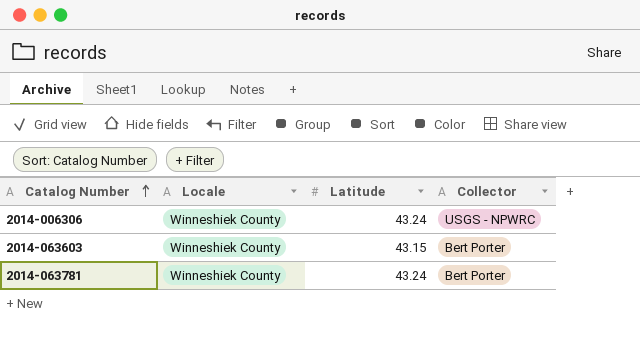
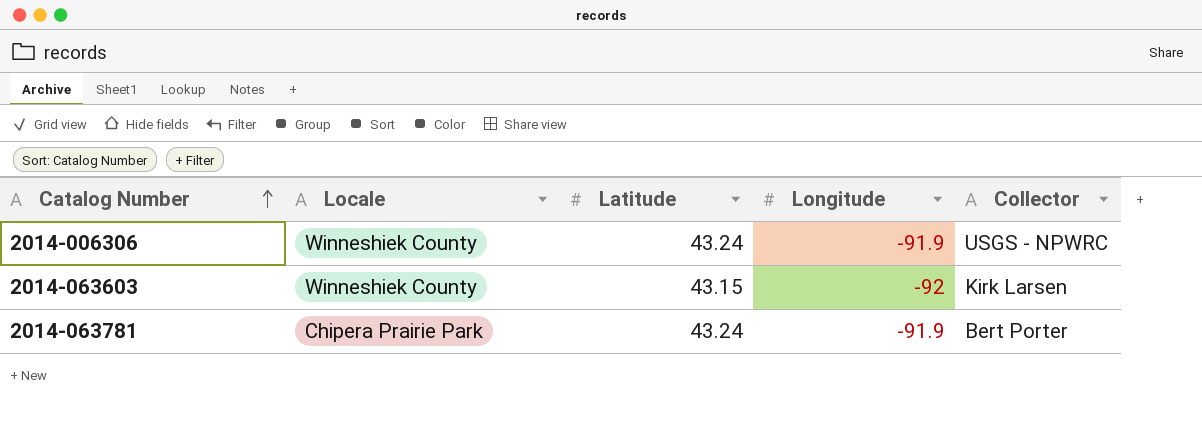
column Longitude | position: none -> 4
2014-063603 | Collector: Bert Porter -> Kirk Larsen
2014-063781 | Locale: Winneshiek County -> Chipera Prairie Park

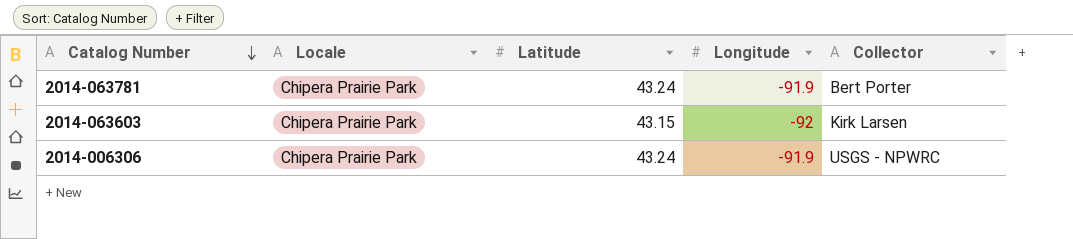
row order: Catalog Number ascending -> Catalog Number descending
2014-063603 | Locale: Winneshiek County -> Chipera Prairie Park
2014-006306 | Locale: Winneshiek County -> Chipera Prairie Park

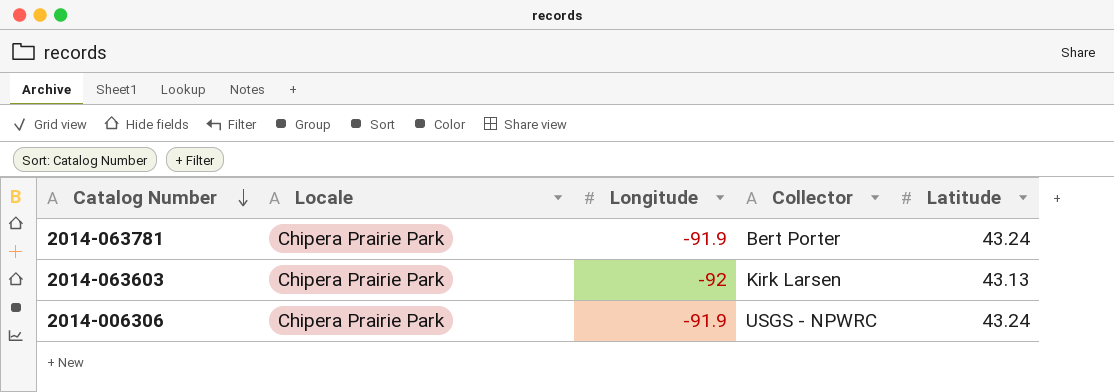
column Latitude | position: 3 -> 5
2014-063603 | Latitude: 43.15 -> 43.13

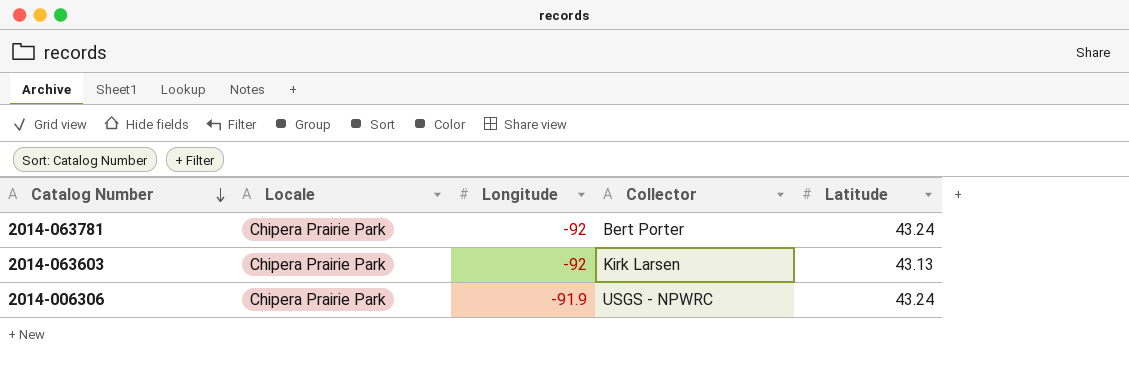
2014-063781 | Longitude: -91.9 -> -92

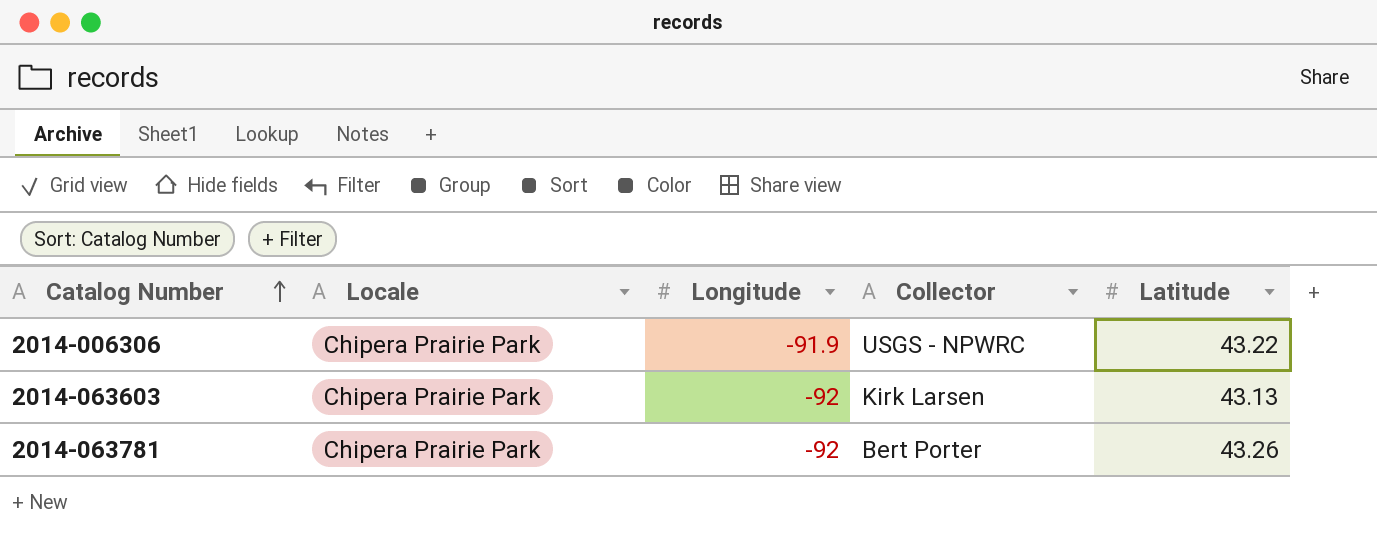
row order: Catalog Number descending -> Catalog Number ascending
2014-006306 | Latitude: 43.24 -> 43.22
2014-063781 | Latitude: 43.24 -> 43.26

